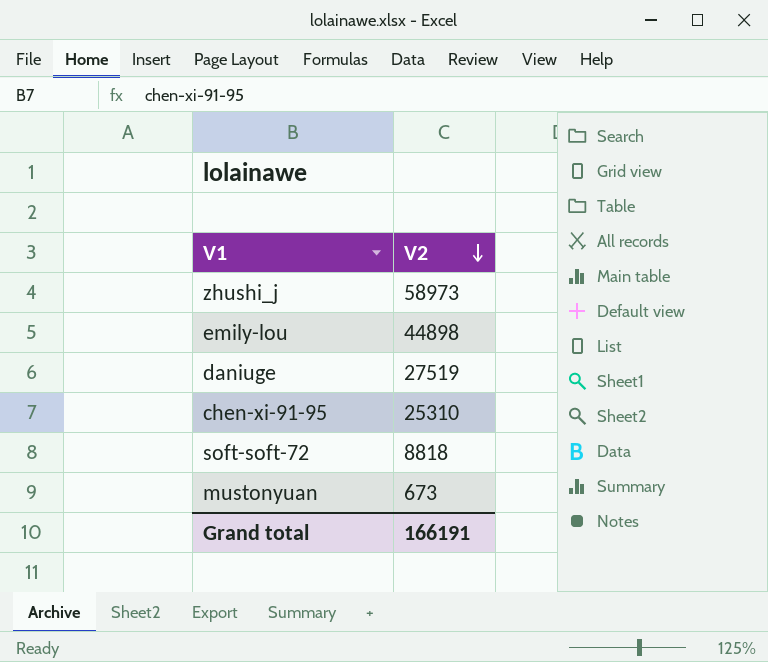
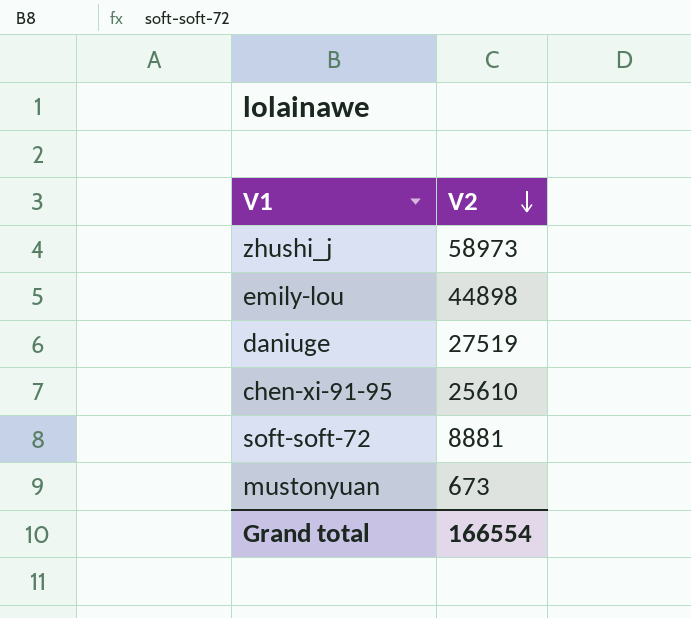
chen-xi-91-95 | V2: 25310 -> 25610
soft-soft-72 | V2: 8818 -> 8881
Grand total | V2: 166191 -> 166554

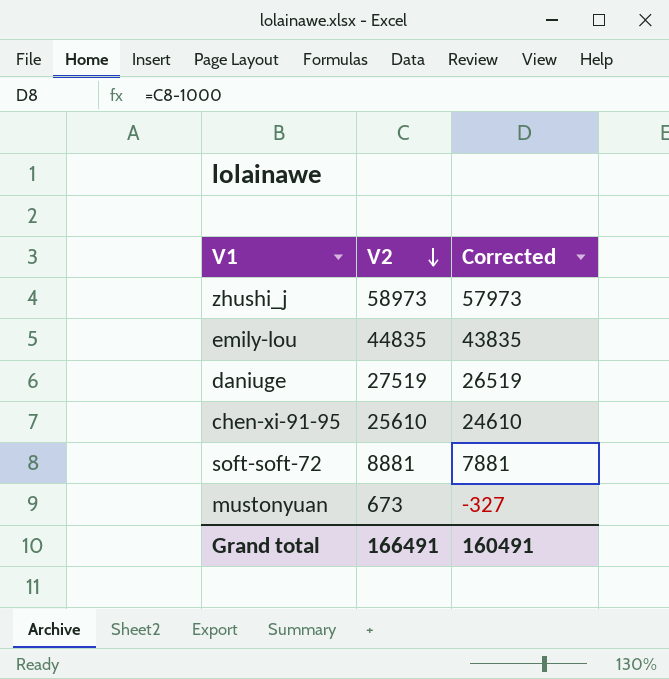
column Corrected | formula: none -> [V2] - 1000
emily-lou | V2: 44898 -> 44835
Grand total | V2: 166554 -> 166491

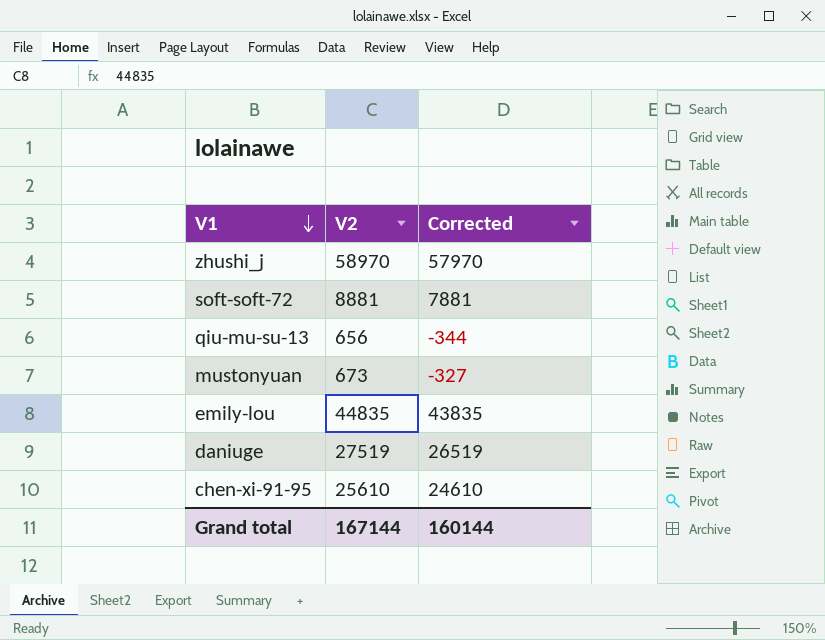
row order: V2 descending -> V1 descending
zhushi_j | V2: 58973 -> 58970
zhushi_j | Corrected: 57973 -> 57970
row qiu-mu-su-13: none -> 656 | -344
Grand total | V2: 166491 -> 167144
Grand total | Corrected: 160491 -> 160144

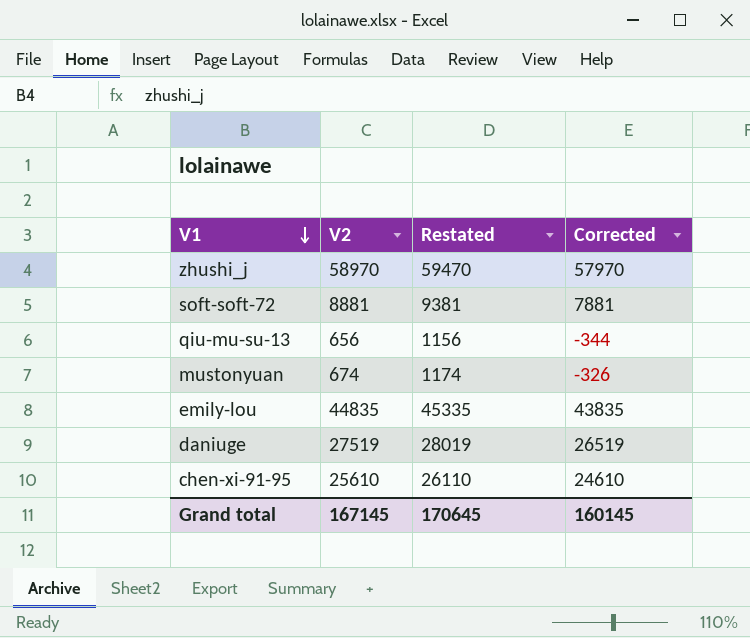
column Restated | formula: none -> [V2] + 500
mustonyuan | V2: 673 -> 674
mustonyuan | Corrected: -327 -> -326
Grand total | V2: 167144 -> 167145
Grand total | Corrected: 160144 -> 160145

